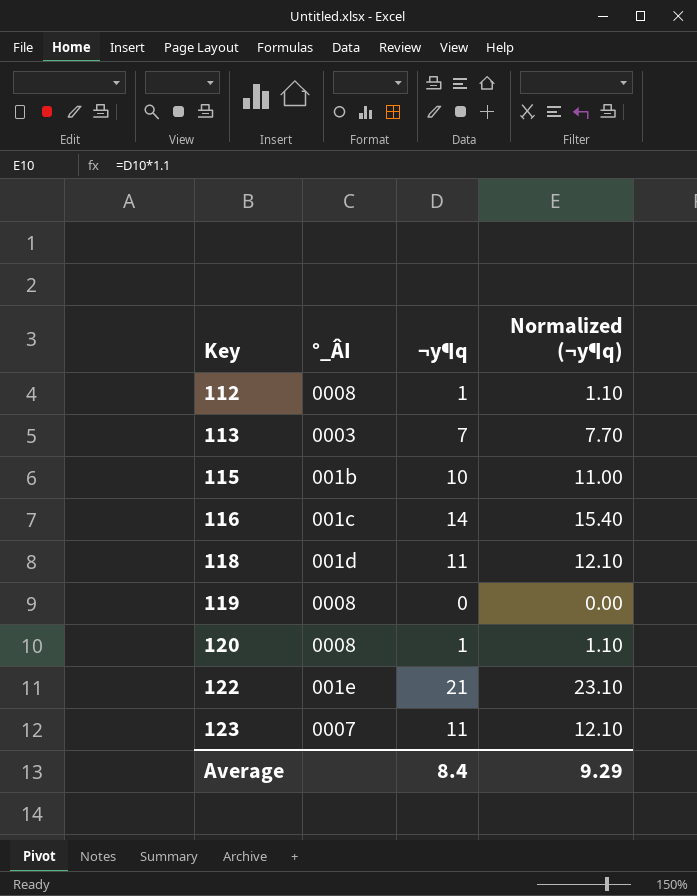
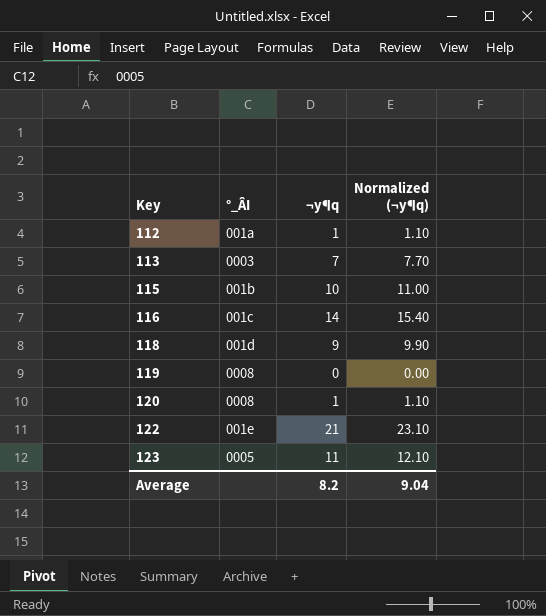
112 | °_ÂI: 0008 -> 001a
118 | ¬y¶q: 11 -> 9
118 | Normalized (¬y¶q): 12.10 -> 9.90
123 | °_ÂI: 0007 -> 0005
Average | ¬y¶q: 8.4 -> 8.2
Average | Normalized (¬y¶q): 9.29 -> 9.04

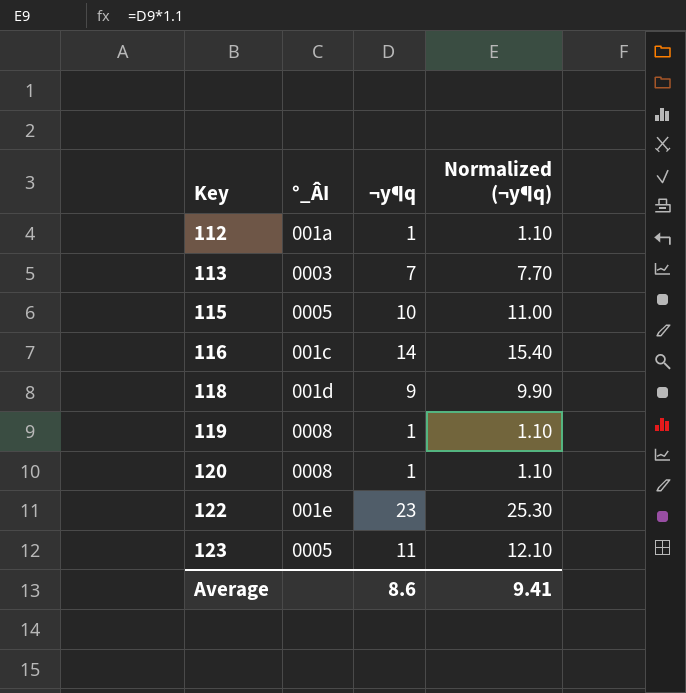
115 | °_ÂI: 001b -> 0005
119 | ¬y¶q: 0 -> 1
119 | Normalized (¬y¶q): 0.00 -> 1.10
122 | ¬y¶q: 21 -> 23
122 | Normalized (¬y¶q): 23.10 -> 25.30
Average | ¬y¶q: 8.2 -> 8.6
Average | Normalized (¬y¶q): 9.04 -> 9.41

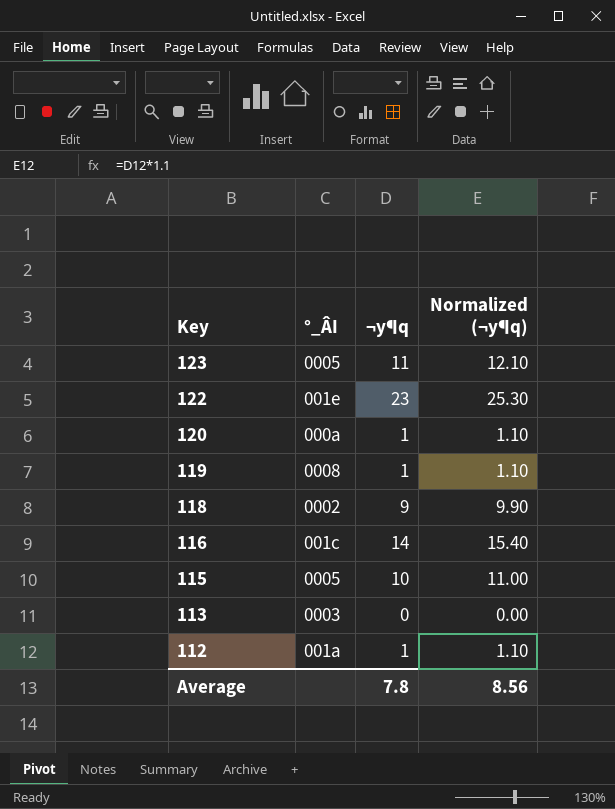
row order: Key ascending -> Key descending
120 | °_ÂI: 0008 -> 000a
118 | °_ÂI: 001d -> 0002
113 | ¬y¶q: 7 -> 0
113 | Normalized (¬y¶q): 7.70 -> 0.00
Average | ¬y¶q: 8.6 -> 7.8
Average | Normalized (¬y¶q): 9.41 -> 8.56

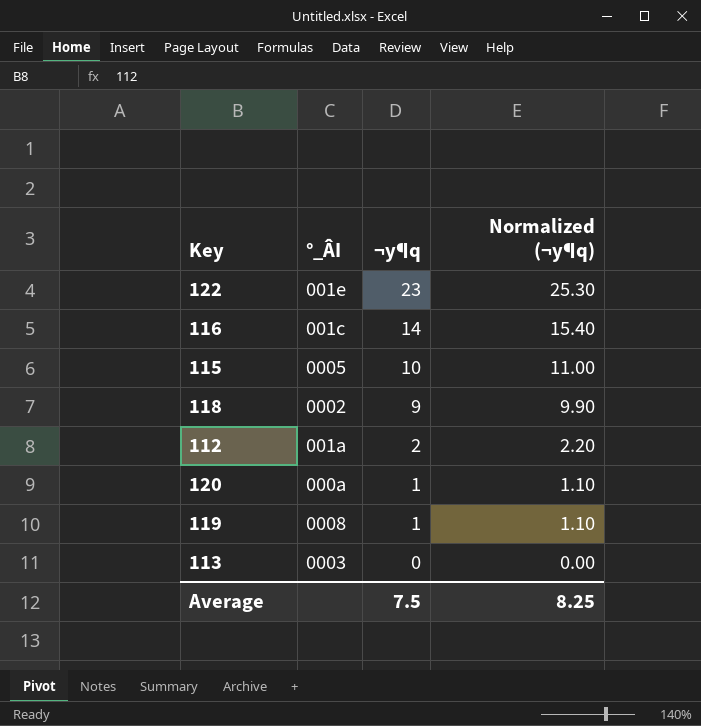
row order: Key descending -> ¬y¶q descending
row 123: 0005 | 11 | 12.10 -> none
112 | ¬y¶q: 1 -> 2
112 | Normalized (¬y¶q): 1.10 -> 2.20
Average | ¬y¶q: 7.8 -> 7.5
Average | Normalized (¬y¶q): 8.56 -> 8.25

